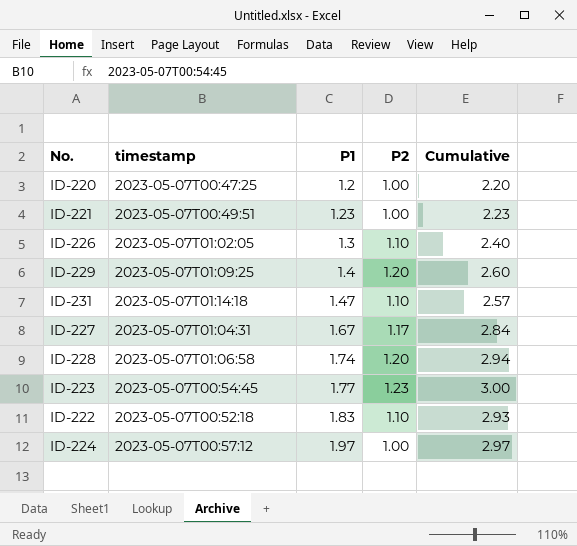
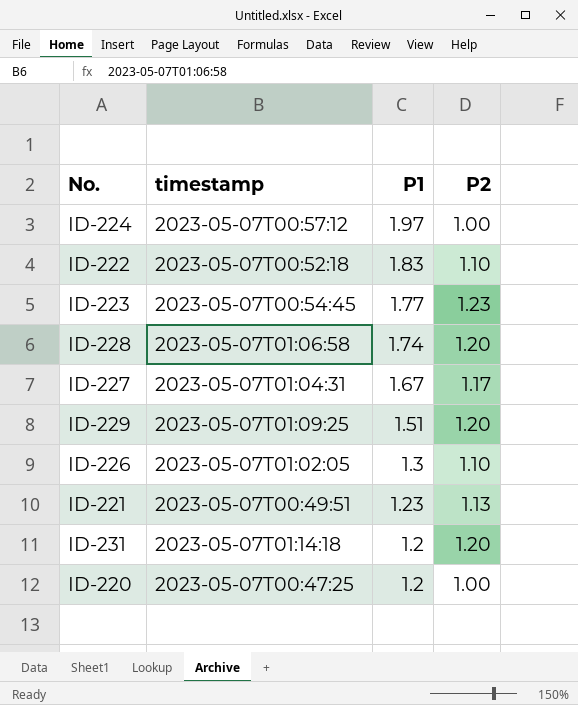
row order: P1 ascending -> P1 descending
column Cumulative | formula: [P1] + [P2] -> none
ID-229 | P1: 1.4 -> 1.51
ID-221 | P2: 1.00 -> 1.13
ID-231 | P1: 1.47 -> 1.2
ID-231 | P2: 1.10 -> 1.20

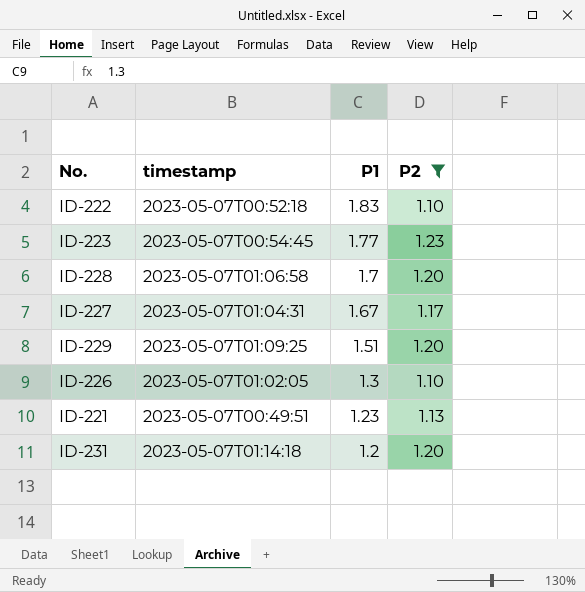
filter: none -> P2 != 1.00
ID-228 | P1: 1.74 -> 1.7

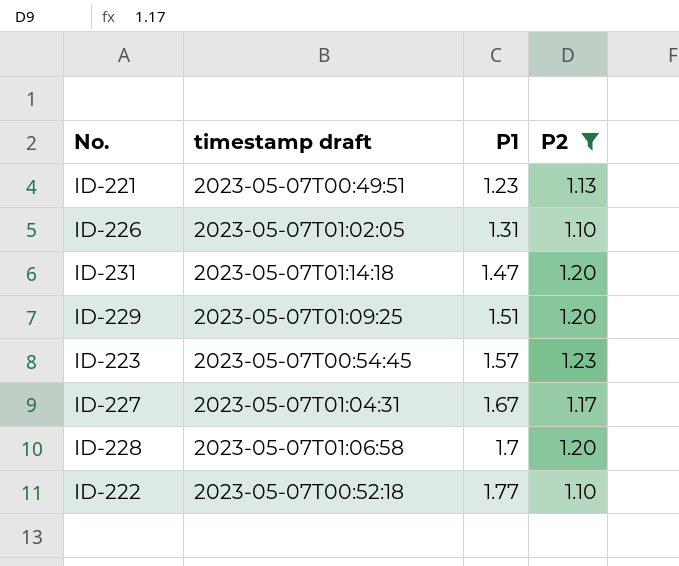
row order: P1 descending -> P1 ascending
column name: timestamp -> timestamp draft
ID-226 | P1: 1.3 -> 1.31
ID-231 | P1: 1.2 -> 1.47
ID-223 | P1: 1.77 -> 1.57
ID-222 | P1: 1.83 -> 1.77

